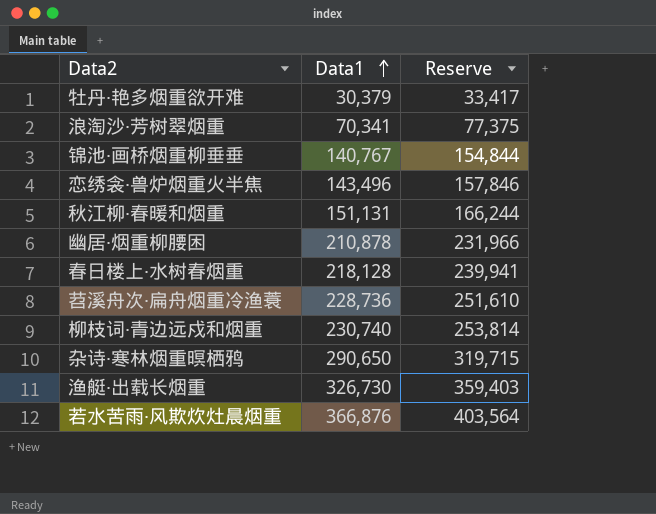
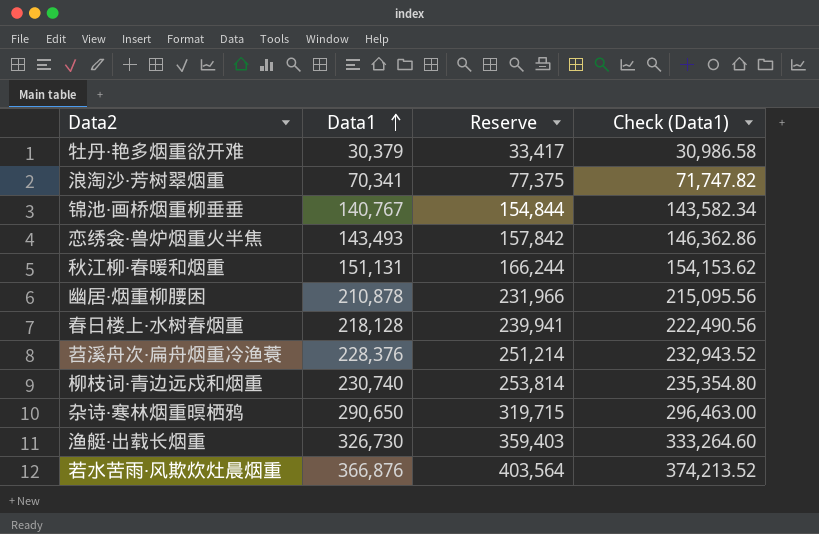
column Check (Data1) | formula: none -> [Data1] * 1.02
恋绣衾·兽炉烟重火半焦 | Data1: 143,496 -> 143,493
恋绣衾·兽炉烟重火半焦 | Reserve: 157,846 -> 157,842
苕溪舟次·扁舟烟重冷渔蓑 | Data1: 228,736 -> 228,376
苕溪舟次·扁舟烟重冷渔蓑 | Reserve: 251,610 -> 251,214

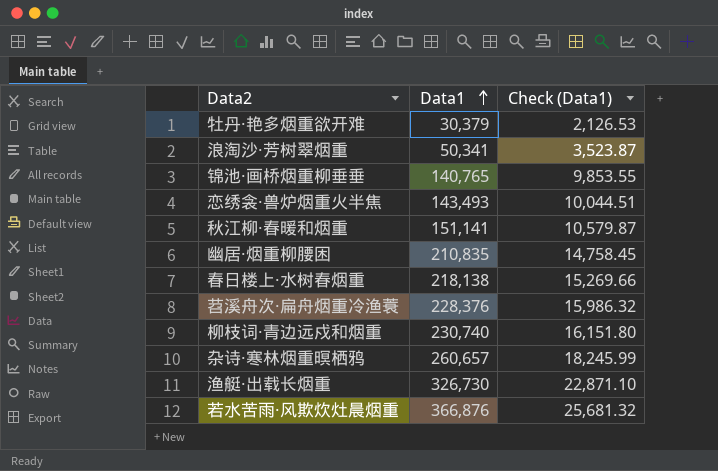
column Reserve | formula: [Data1] * 1.1 -> none
column Check (Data1) | formula: [Data1] * 1.02 -> [Data1] * 0.07
浪淘沙·芳树翠烟重 | Data1: 70,341 -> 50,341
锦池·画桥烟重柳垂垂 | Data1: 140,767 -> 140,765
秋江柳·春暖和烟重 | Data1: 151,131 -> 151,141
幽居·烟重柳腰困 | Data1: 210,878 -> 210,835
春日楼上·水树春烟重 | Data1: 218,128 -> 218,138
杂诗·寒林烟重暝栖鸦 | Data1: 290,650 -> 260,657

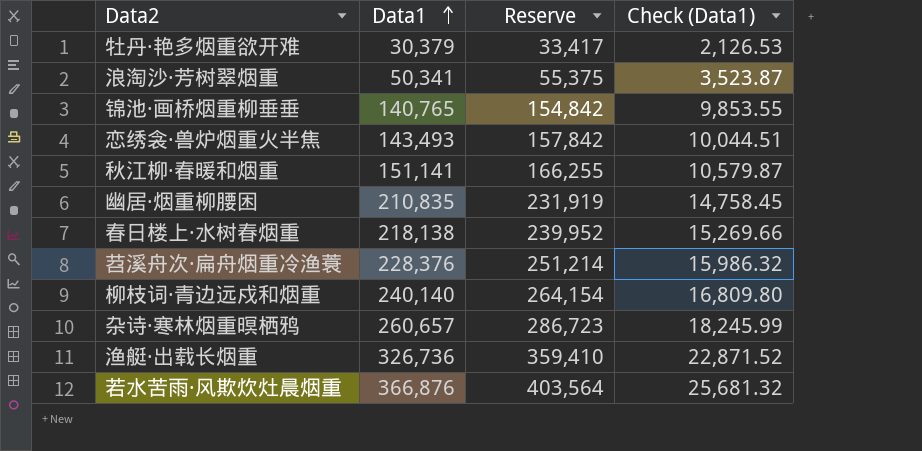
column Reserve | formula: none -> [Data1] * 1.1
柳枝词·青边远戍和烟重 | Data1: 230,740 -> 240,140
柳枝词·青边远戍和烟重 | Check (Data1): 16,151.80 -> 16,809.80
渔艇·出载长烟重 | Data1: 326,730 -> 326,736
渔艇·出载长烟重 | Check (Data1): 22,871.10 -> 22,871.52

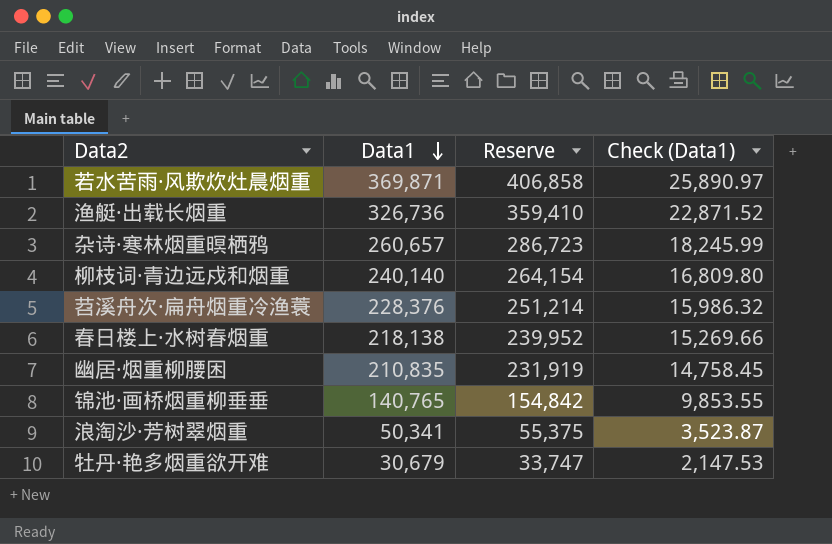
row order: Data1 ascending -> Data1 descending
row 恋绣衾·兽炉烟重火半焦: 143,493 | 157,842 | 10,044.51 -> none
row 秋江柳·春暖和烟重: 151,141 | 166,255 | 10,579.87 -> none
若水苦雨·风欺炊灶晨烟重 | Data1: 366,876 -> 369,871
若水苦雨·风欺炊灶晨烟重 | Reserve: 403,564 -> 406,858
若水苦雨·风欺炊灶晨烟重 | Check (Data1): 25,681.32 -> 25,890.97
牡丹·艳多烟重欲开难 | Data1: 30,379 -> 30,679
牡丹·艳多烟重欲开难 | Reserve: 33,417 -> 33,747
牡丹·艳多烟重欲开难 | Check (Data1): 2,126.53 -> 2,147.53

